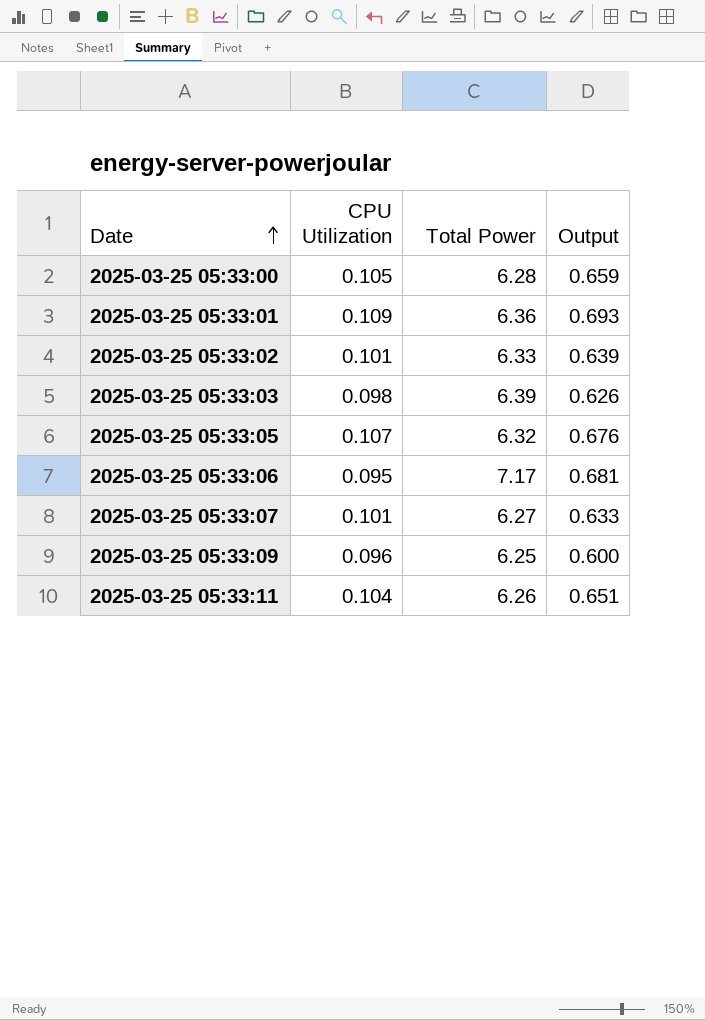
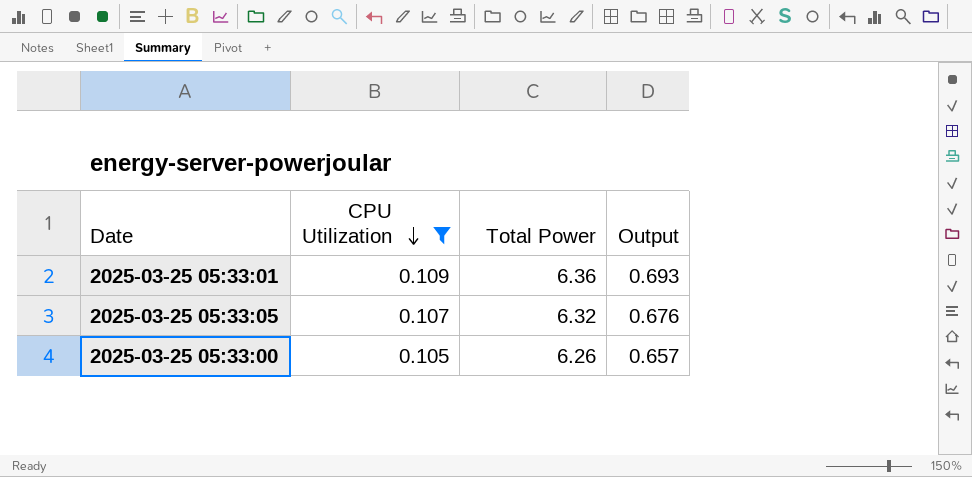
filter: none -> CPU Utilization >= 0.105
row order: Date ascending -> CPU Utilization descending
2025-03-25 05:33:00 | Total Power: 6.28 -> 6.26
2025-03-25 05:33:00 | Output: 0.659 -> 0.657

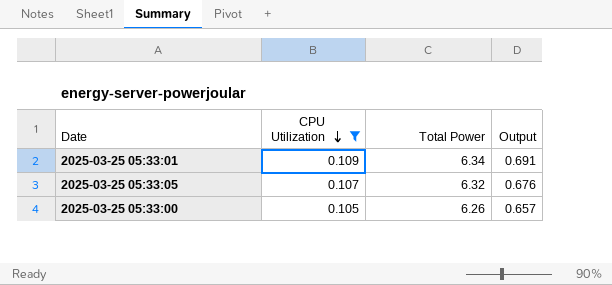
2025-03-25 05:33:01 | Total Power: 6.36 -> 6.34
2025-03-25 05:33:01 | Output: 0.693 -> 0.691

